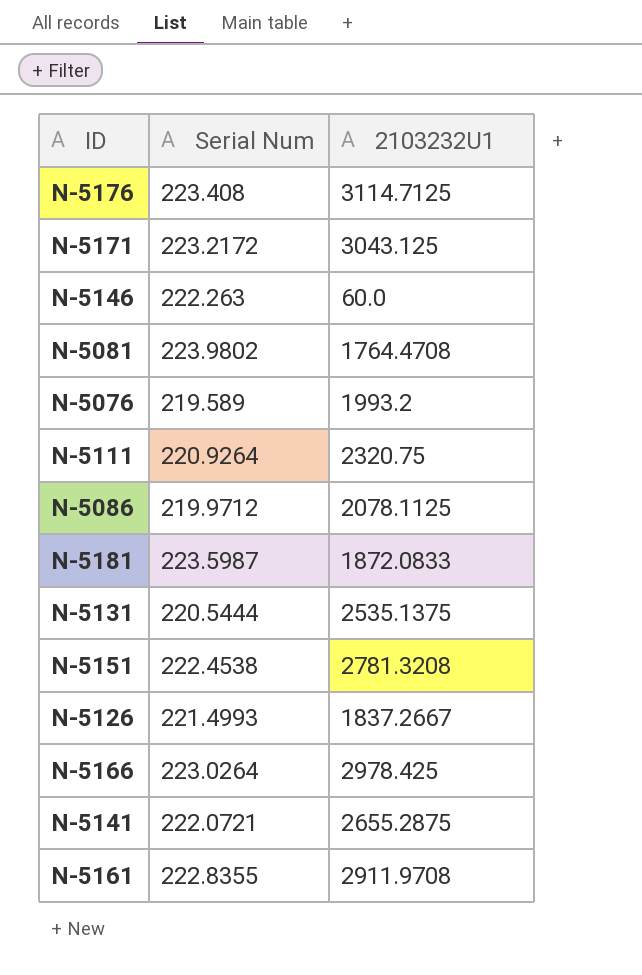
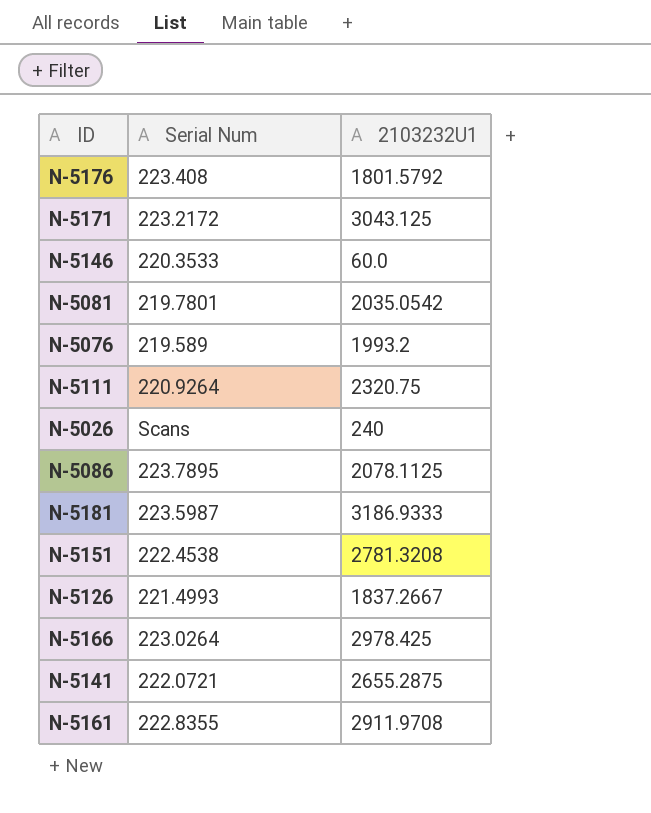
row N-5131: 220.5444 | 2535.1375 -> none
N-5176 | 2103232U1: 3114.7125 -> 1801.5792
N-5146 | Serial Num: 222.263 -> 220.3533
N-5081 | Serial Num: 223.9802 -> 219.7801
N-5081 | 2103232U1: 1764.4708 -> 2035.0542
row N-5026: none -> Scans | 240
N-5086 | Serial Num: 219.9712 -> 223.7895
N-5181 | 2103232U1: 1872.0833 -> 3186.9333

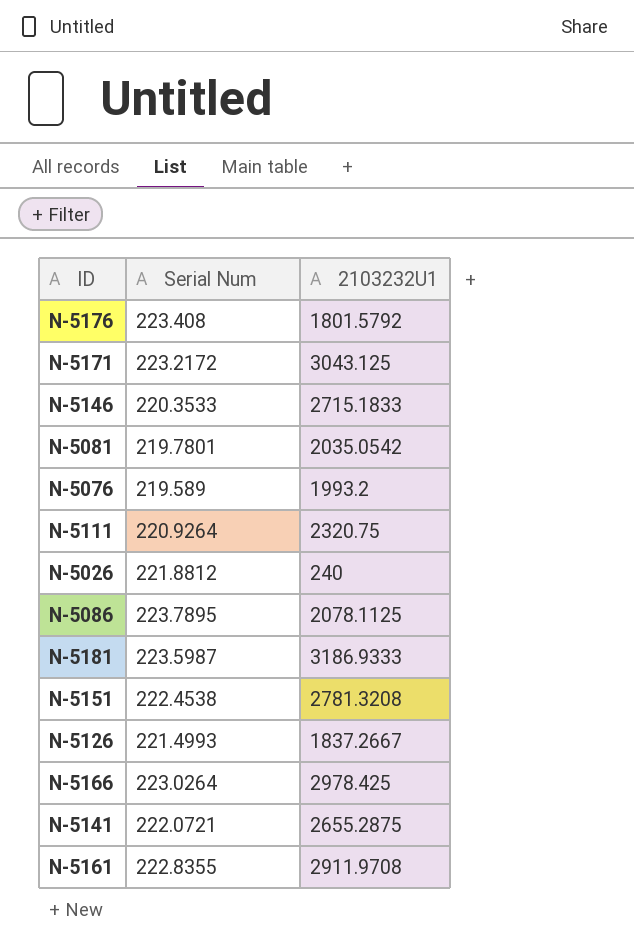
N-5146 | 2103232U1: 60.0 -> 2715.1833
N-5026 | Serial Num: Scans -> 221.8812

